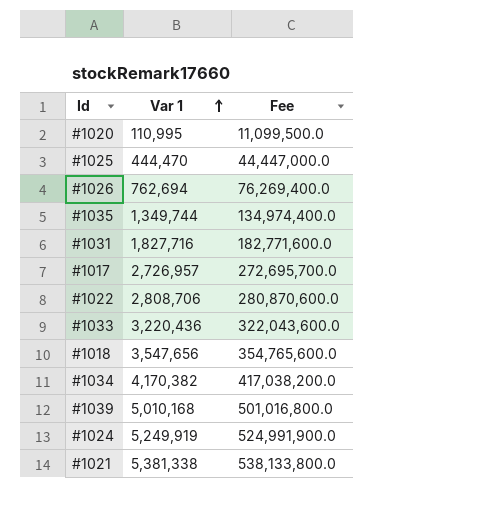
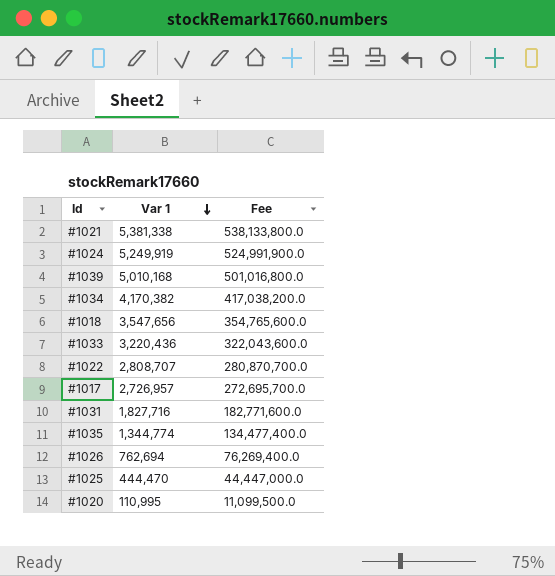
row order: Var 1 ascending -> Var 1 descending
#1022 | Var 1: 2,808,706 -> 2,808,707
#1022 | Fee: 280,870,600.0 -> 280,870,700.0
#1035 | Var 1: 1,349,744 -> 1,344,774
#1035 | Fee: 134,974,400.0 -> 134,477,400.0

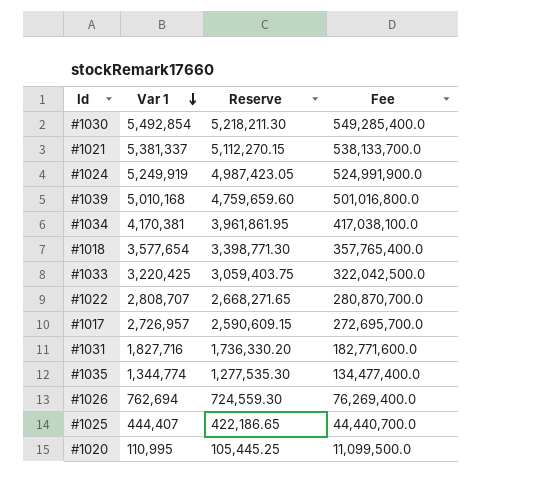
column Reserve | formula: none -> [Var 1] * 0.95
row #1030: none -> 5,492,854 | 5,218,211.30 | 549,285,400.0
#1021 | Var 1: 5,381,338 -> 5,381,337
#1021 | Fee: 538,133,800.0 -> 538,133,700.0
#1034 | Var 1: 4,170,382 -> 4,170,381
#1034 | Fee: 417,038,200.0 -> 417,038,100.0
#1018 | Var 1: 3,547,656 -> 3,577,654
#1018 | Fee: 354,765,600.0 -> 357,765,400.0
#1033 | Var 1: 3,220,436 -> 3,220,425
#1033 | Fee: 322,043,600.0 -> 322,042,500.0
#1025 | Var 1: 444,470 -> 444,407
#1025 | Fee: 44,447,000.0 -> 44,440,700.0

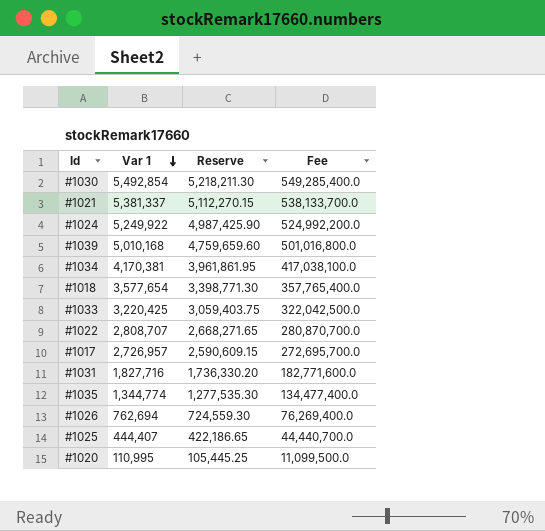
#1024 | Var 1: 5,249,919 -> 5,249,922
#1024 | Reserve: 4,987,423.05 -> 4,987,425.90
#1024 | Fee: 524,991,900.0 -> 524,992,200.0

